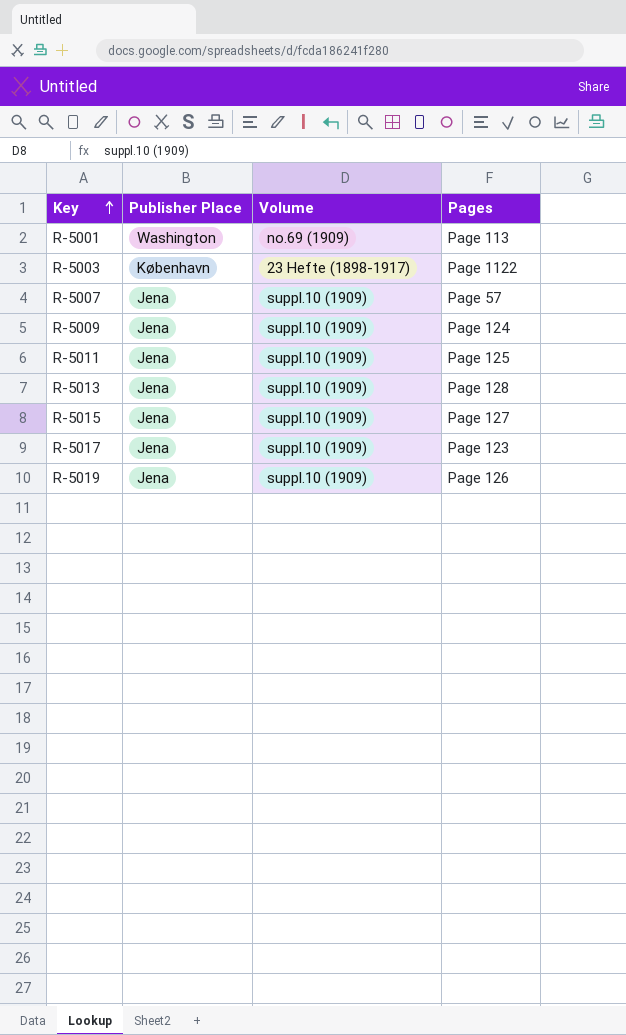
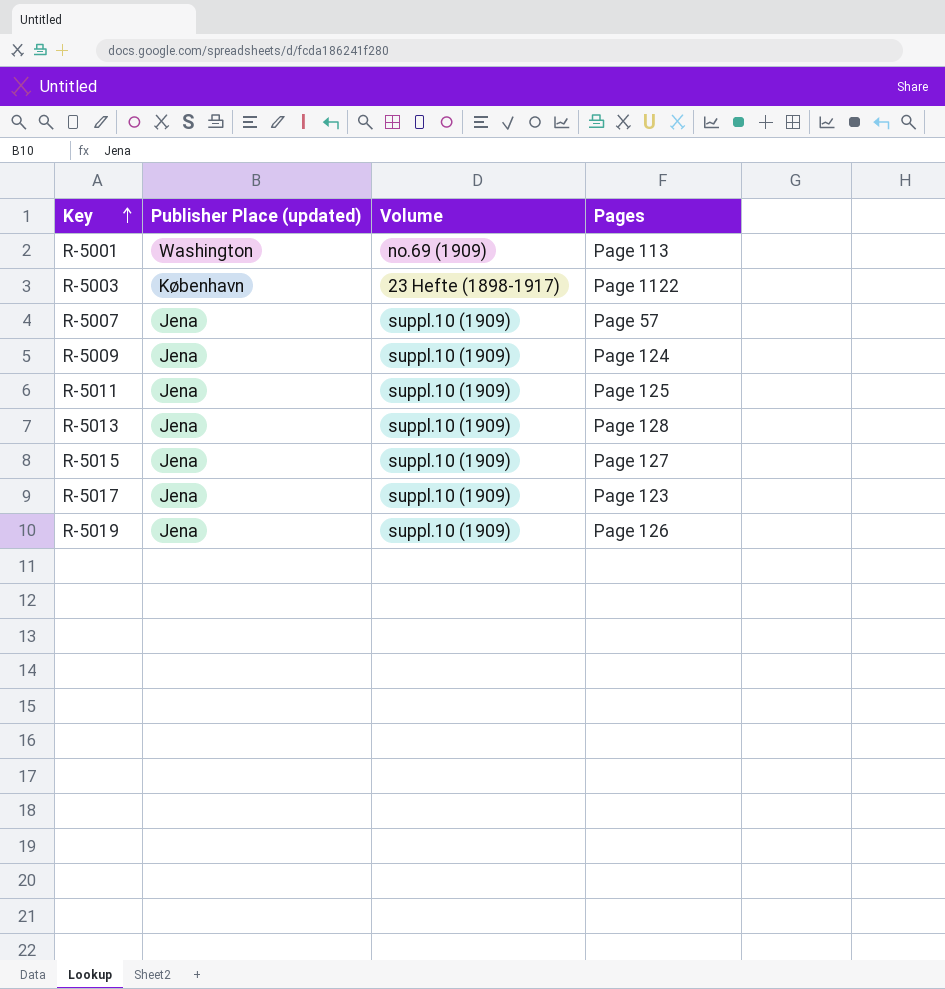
column name: Publisher Place -> Publisher Place (updated)

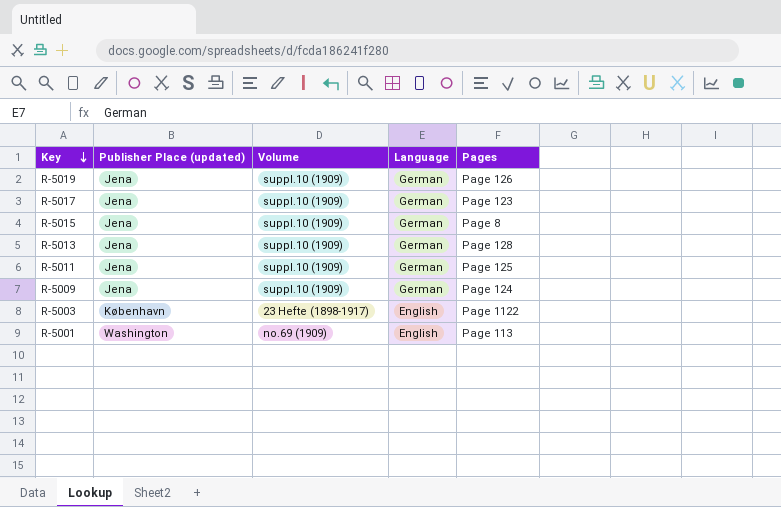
row order: Key ascending -> Key descending
column Language | position: none -> 4
row R-5007: Jena | suppl.10 (1909) | Page 57 -> none
R-5015 | Pages: Page 127 -> Page 8

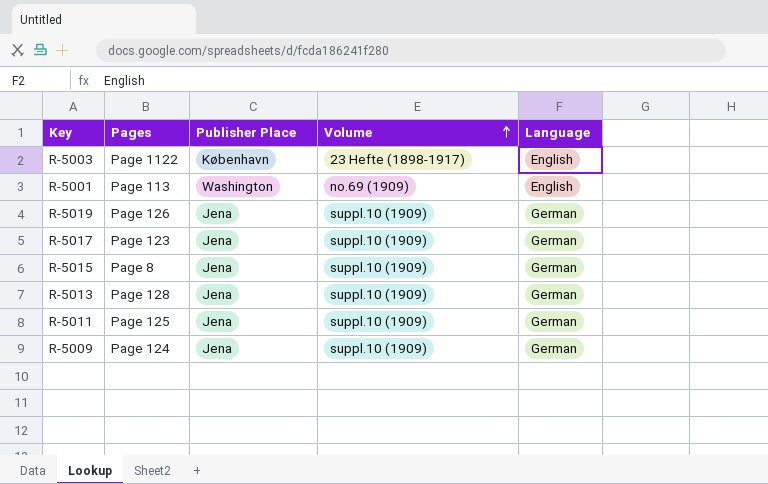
row order: Key descending -> Volume ascending
column Pages | position: 5 -> 2
column name: Publisher Place (updated) -> Publisher Place

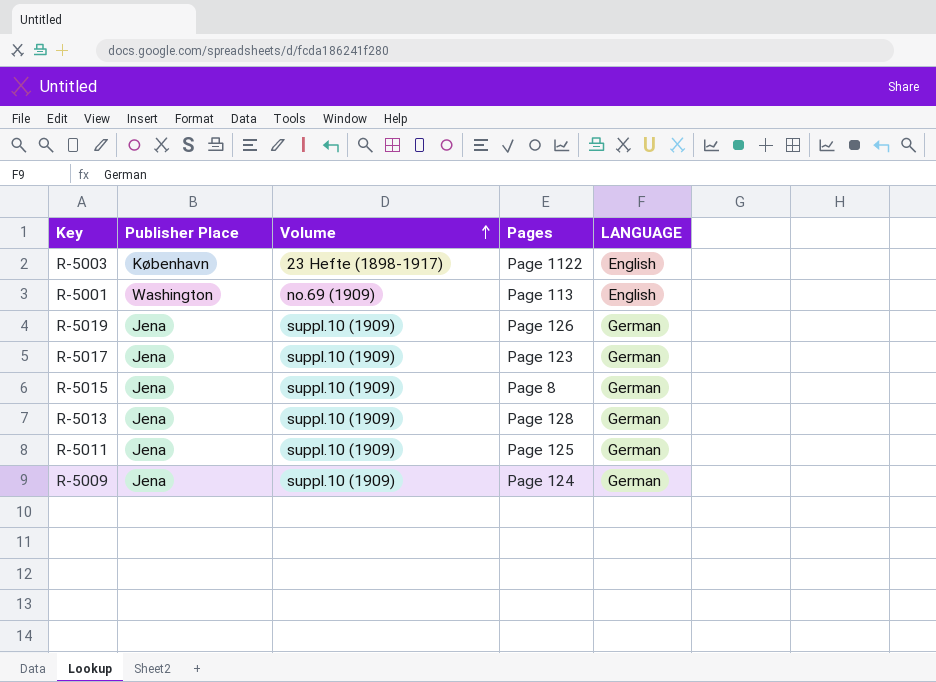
column Pages | position: 2 -> 4
column name: Language -> LANGUAGE

